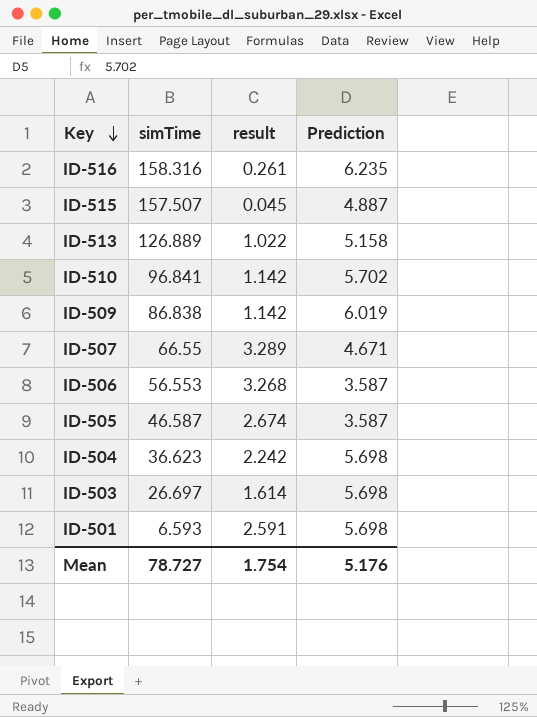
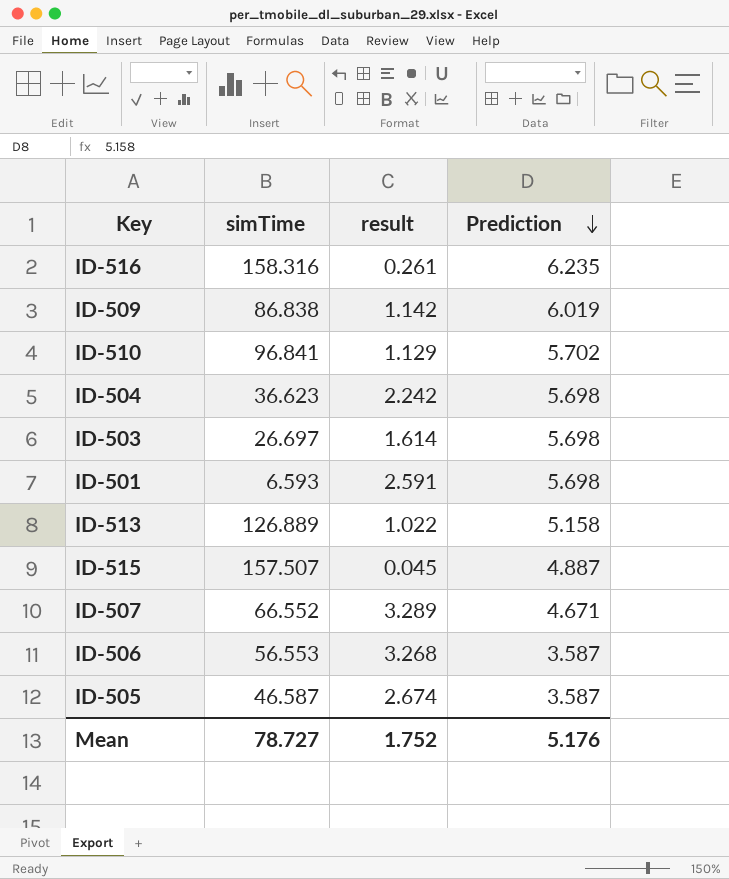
row order: Key descending -> Prediction descending
ID-510 | result: 1.142 -> 1.129
ID-507 | simTime: 66.55 -> 66.552
Mean | result: 1.754 -> 1.752

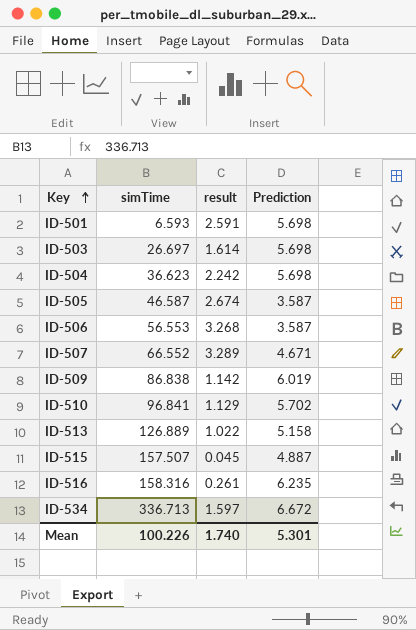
row order: Prediction descending -> Key ascending
row ID-534: none -> 336.713 | 1.597 | 6.672
Mean | simTime: 78.727 -> 100.226
Mean | result: 1.752 -> 1.740
Mean | Prediction: 5.176 -> 5.301

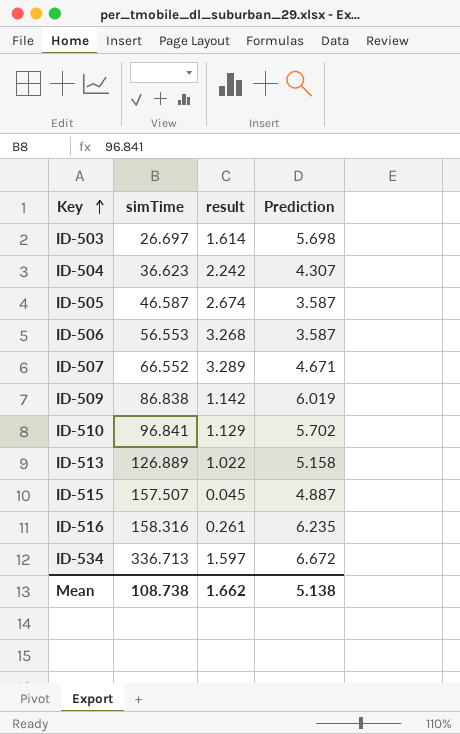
row ID-501: 6.593 | 2.591 | 5.698 -> none
ID-504 | Prediction: 5.698 -> 4.307
Mean | simTime: 100.226 -> 108.738
Mean | result: 1.740 -> 1.662
Mean | Prediction: 5.301 -> 5.138

